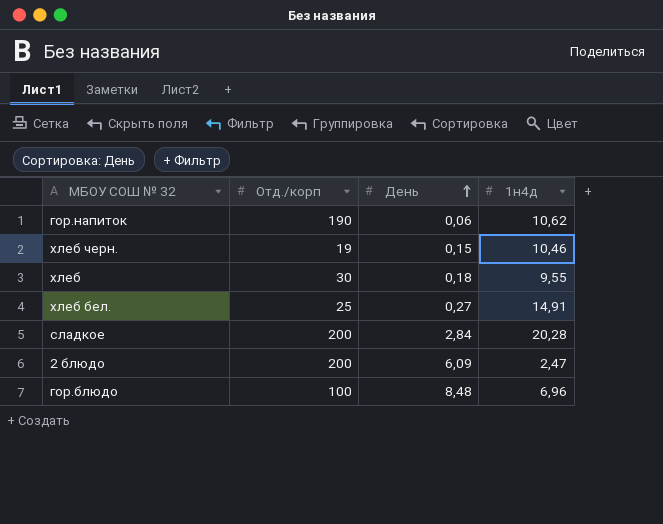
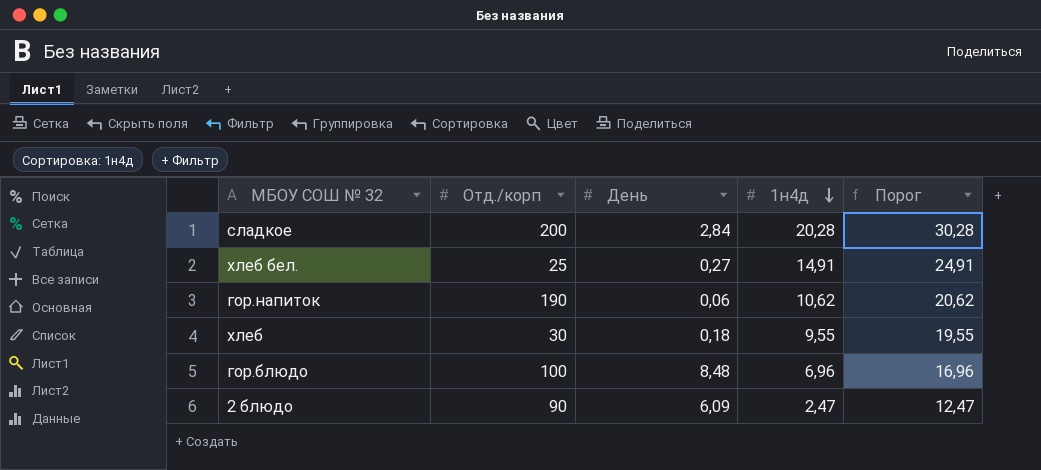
row order: День ascending -> 1н4д descending
column Порог | formula: none -> [1н4д] + 10
row хлеб черн.: 19 | 0,15 | 10,46 -> none
2 блюдо | Отд./корп: 200 -> 90

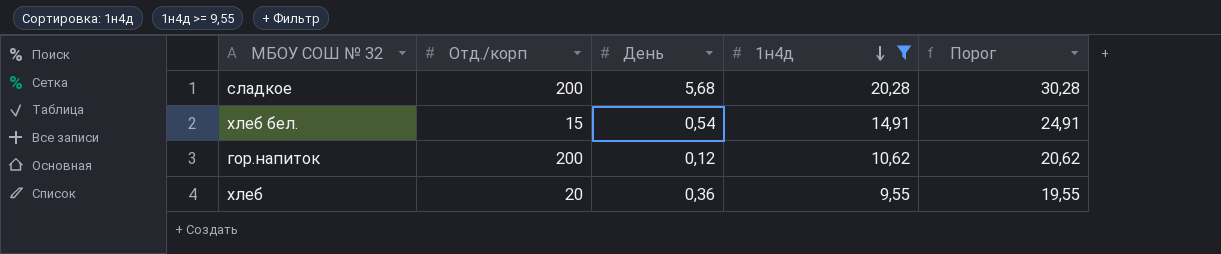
filter: none -> 1н4д >= 9,55
сладкое | День: 2,84 -> 5,68
хлеб бел. | Отд./корп: 25 -> 15
хлеб бел. | День: 0,27 -> 0,54
гор.напиток | Отд./корп: 190 -> 200
гор.напиток | День: 0,06 -> 0,12
хлеб | Отд./корп: 30 -> 20
хлеб | День: 0,18 -> 0,36

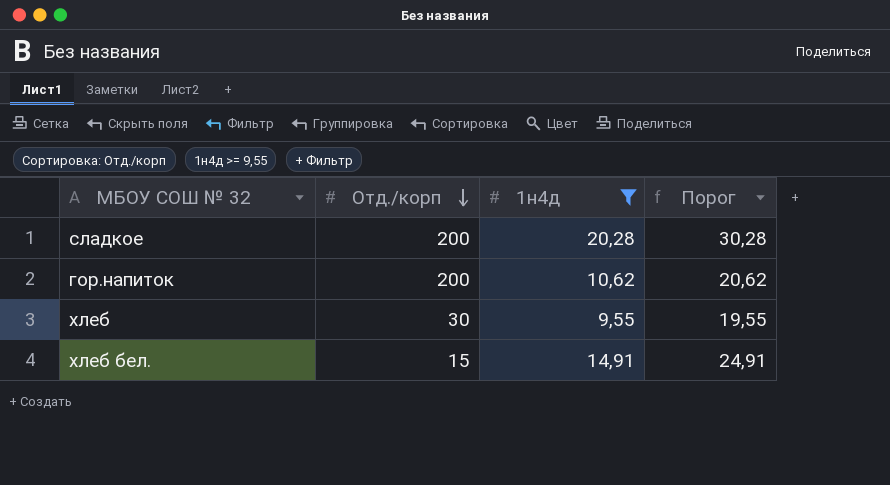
row order: 1н4д descending -> Отд./корп descending
column День | position: 3 -> none
хлеб | Отд./корп: 20 -> 30

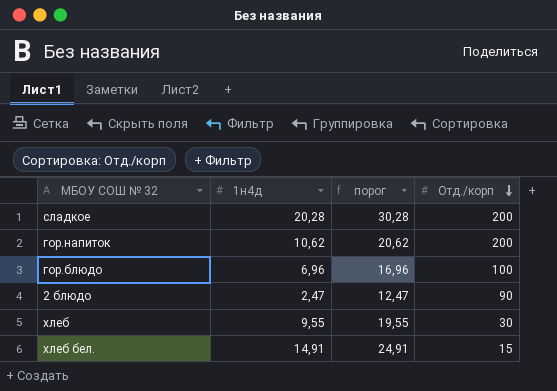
filter: 1н4д >= 9,55 -> none
column name: Порог -> порог
column Отд./корп | position: 2 -> 4

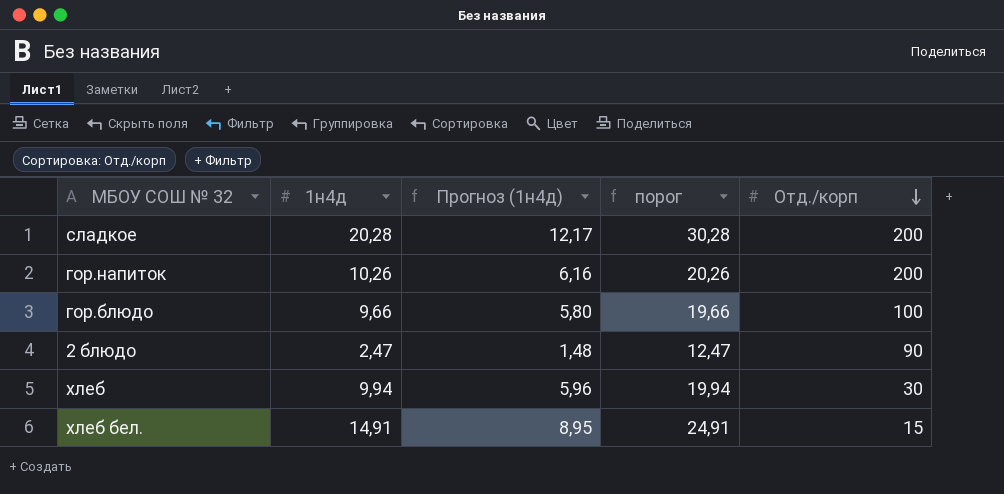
column Прогноз (1н4д) | formula: none -> [1н4д] * 0,6
гор.напиток | 1н4д: 10,62 -> 10,26
гор.напиток | порог: 20,62 -> 20,26
гор.блюдо | 1н4д: 6,96 -> 9,66
гор.блюдо | порог: 16,96 -> 19,66
хлеб | 1н4д: 9,55 -> 9,94
хлеб | порог: 19,55 -> 19,94

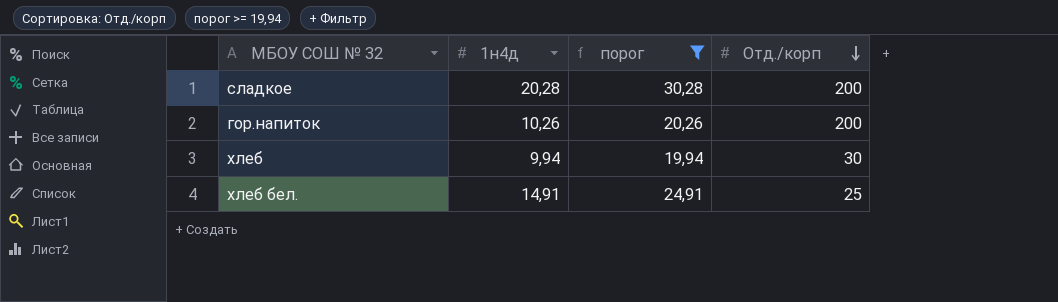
filter: none -> порог >= 19,94
column Прогноз (1н4д) | formula: [1н4д] * 0,6 -> none
хлеб бел. | Отд./корп: 15 -> 25

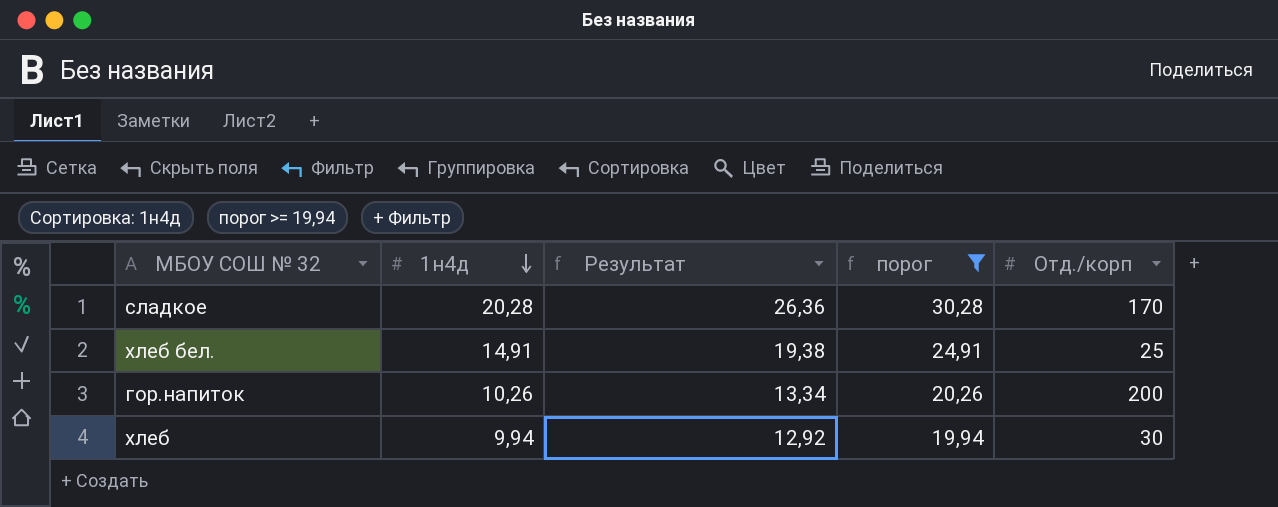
row order: Отд./корп descending -> 1н4д descending
column Результат | formula: none -> [1н4д] * 1,3
сладкое | Отд./корп: 200 -> 170

